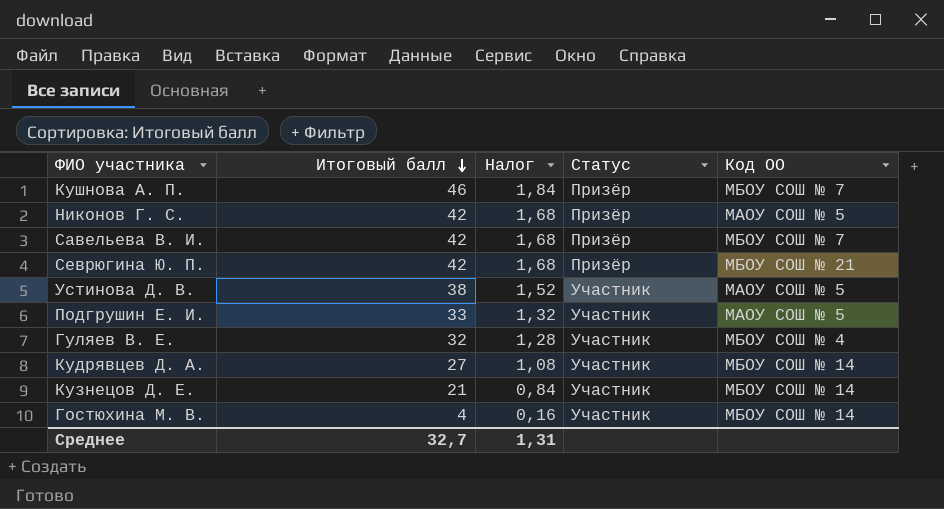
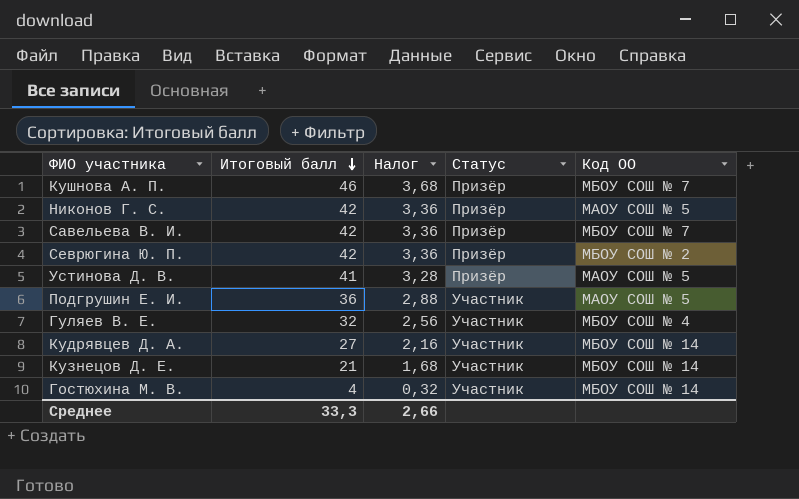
column Налог | formula: [Итоговый балл] * 0,04 -> [Итоговый балл] * 0,08
Севрюгина Ю. П. | Код ОО: МБОУ СОШ № 21 -> МБОУ СОШ № 2
Устинова Д. В. | Итоговый балл: 38 -> 41
Устинова Д. В. | Статус: Участник -> Призёр
Подгрушин Е. И. | Итоговый балл: 33 -> 36
Среднее | Итоговый балл: 32,7 -> 33,3
Среднее | Налог: 1,31 -> 2,66

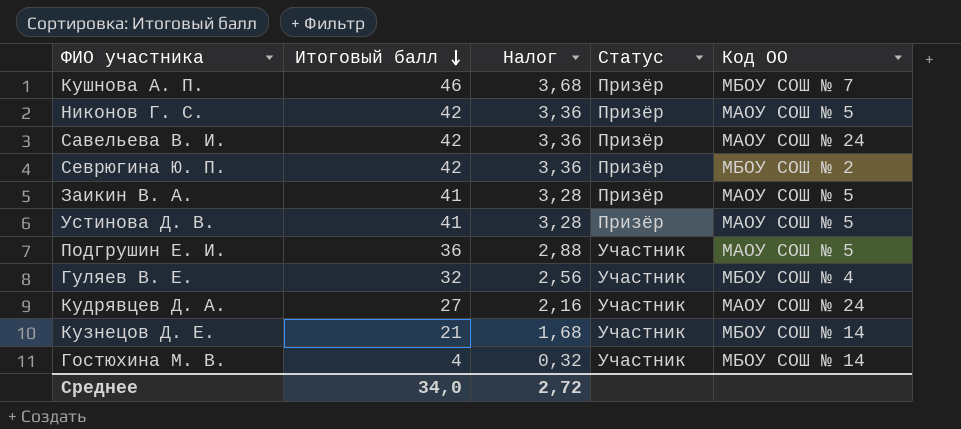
Савельева В. И. | Код ОО: МБОУ СОШ № 7 -> МАОУ СОШ № 24
row Заикин В. А.: none -> 41 | 3,28 | Призёр | МАОУ СОШ № 5
Кудрявцев Д. А. | Код ОО: МБОУ СОШ № 14 -> МАОУ СОШ № 24
Среднее | Итоговый балл: 33,3 -> 34,0
Среднее | Налог: 2,66 -> 2,72

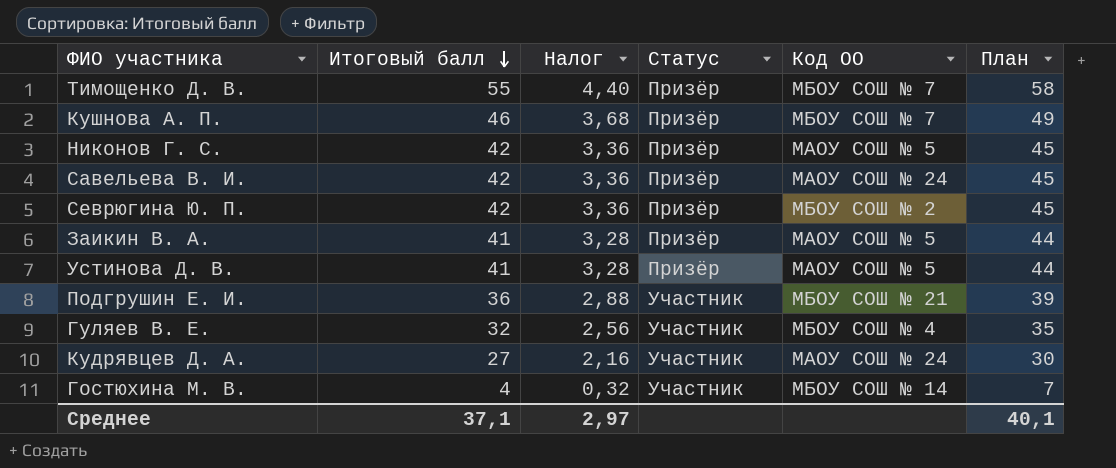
column План | formula: none -> [Итоговый балл] + 3
row Кузнецов Д. Е.: 21 | 1,68 | Участник | МБОУ СОШ № 14 -> none
row Тимощенко Д. В.: none -> 55 | 4,40 | Призёр | МБОУ СОШ № 7 | 58
Подгрушин Е. И. | Код ОО: МАОУ СОШ № 5 -> МБОУ СОШ № 21
Среднее | Итоговый балл: 34,0 -> 37,1
Среднее | Налог: 2,72 -> 2,97

